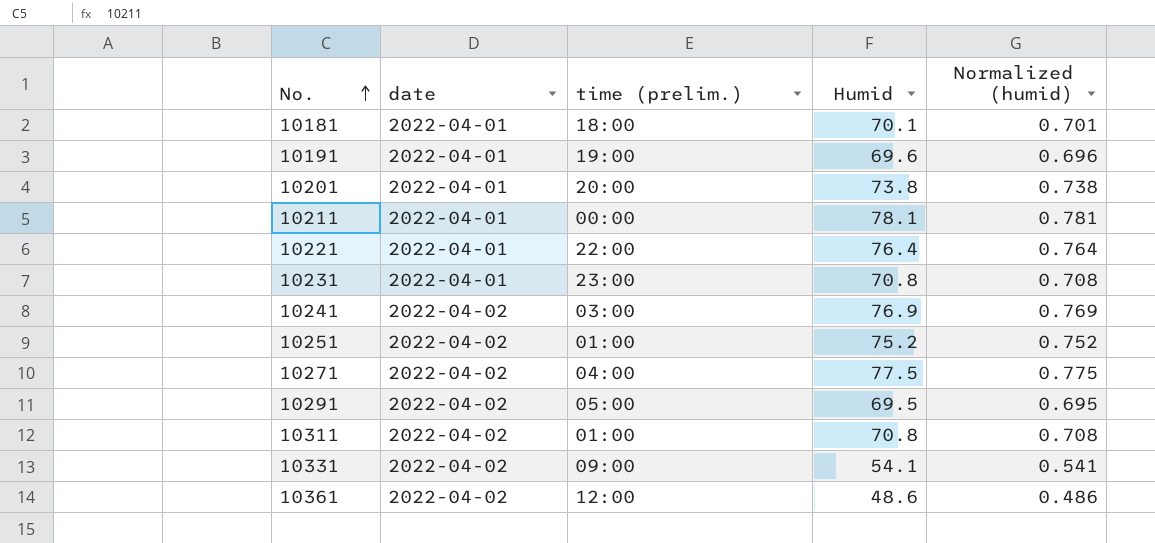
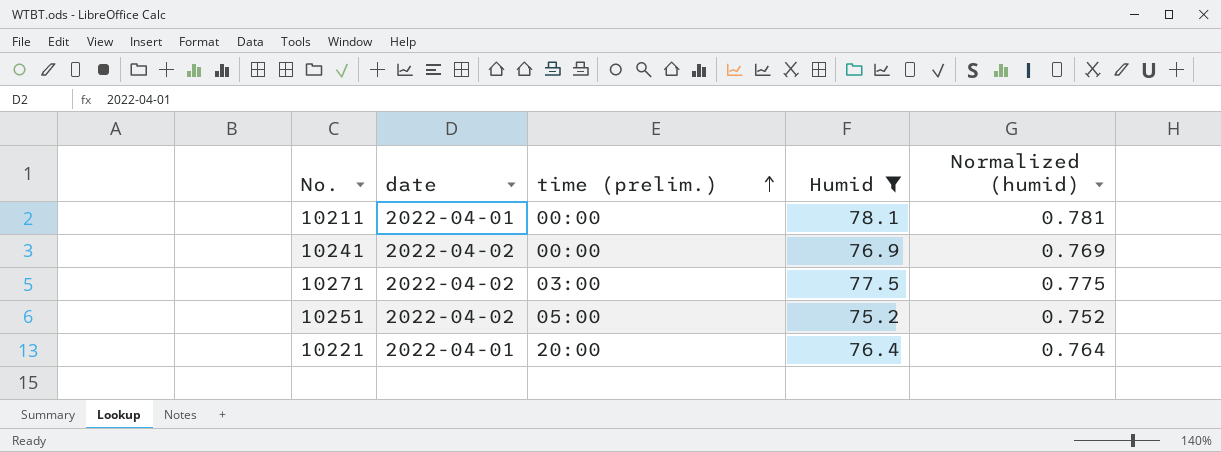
filter: none -> Humid >= 75.2
row order: No. ascending -> time (prelim.) ascending
10241 | time (prelim.): 03:00 -> 00:00
10271 | time (prelim.): 04:00 -> 03:00
10251 | time (prelim.): 01:00 -> 05:00
10221 | time (prelim.): 22:00 -> 20:00

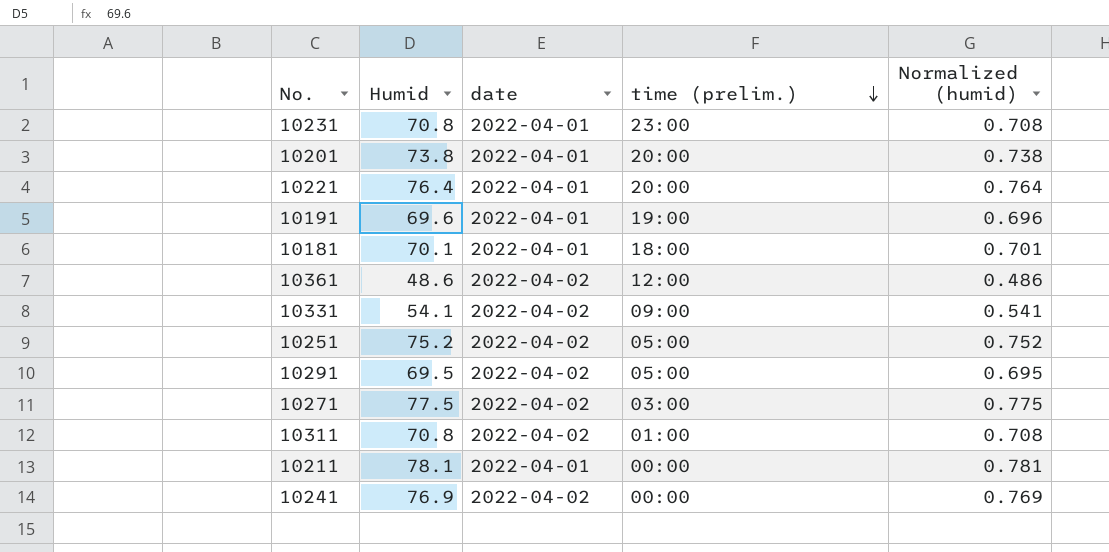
filter: Humid >= 75.2 -> none
row order: time (prelim.) ascending -> time (prelim.) descending
column Humid | position: 4 -> 2

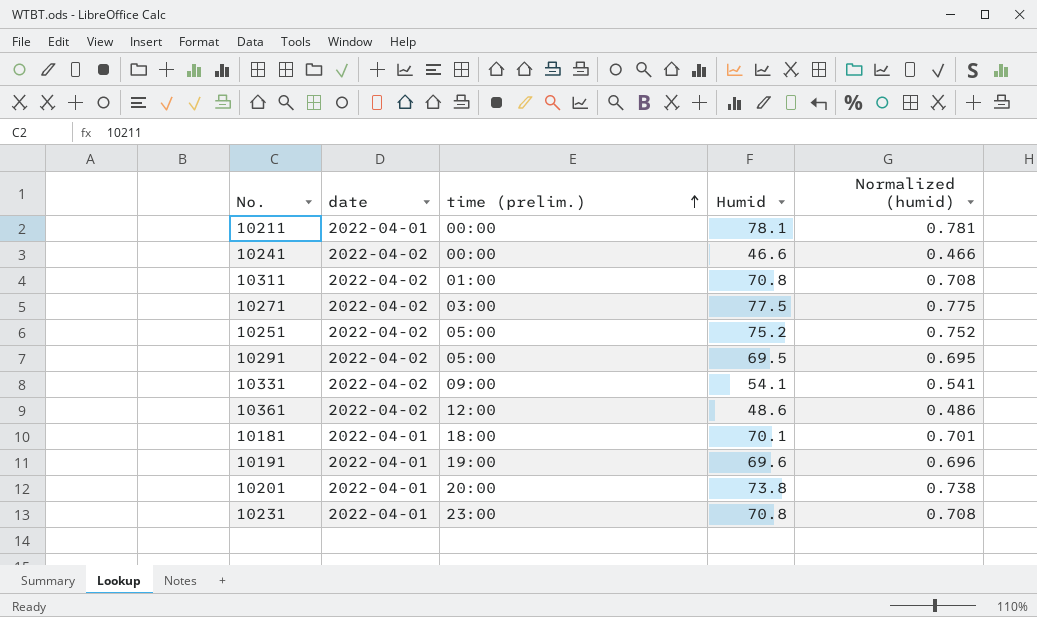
row order: time (prelim.) descending -> time (prelim.) ascending
column Humid | position: 2 -> 4
row 10221: 76.4 | 2022-04-01 | 20:00 | 0.764 -> none
10241 | Humid: 76.9 -> 46.6
10241 | Normalized (humid): 0.769 -> 0.466

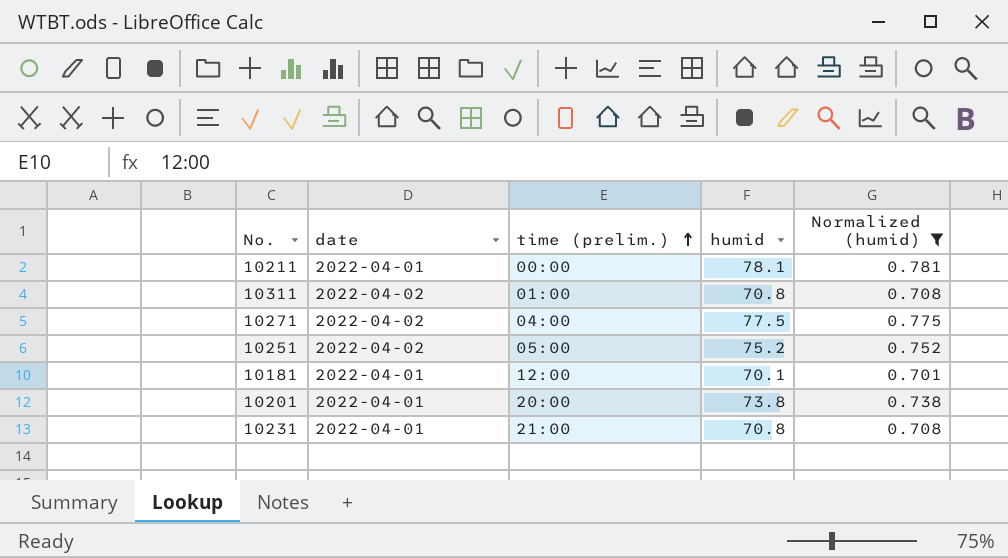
filter: none -> Normalized (humid) >= 0.701
column name: Humid -> humid
10271 | time (prelim.): 03:00 -> 04:00
10181 | time (prelim.): 18:00 -> 12:00
10231 | time (prelim.): 23:00 -> 21:00

